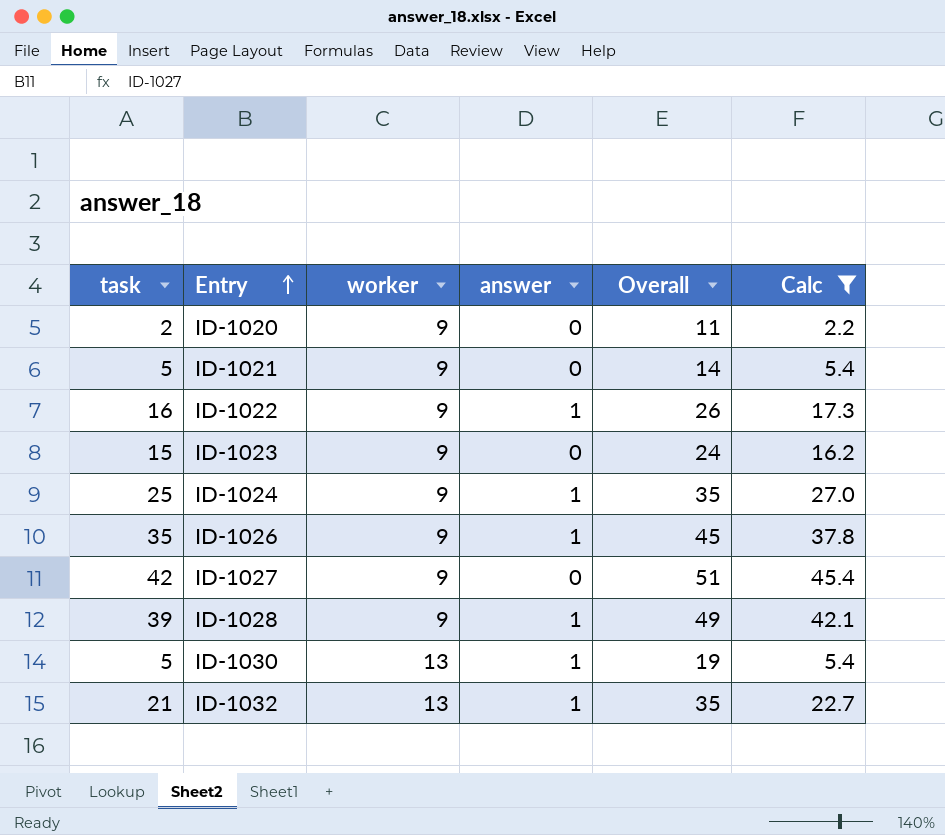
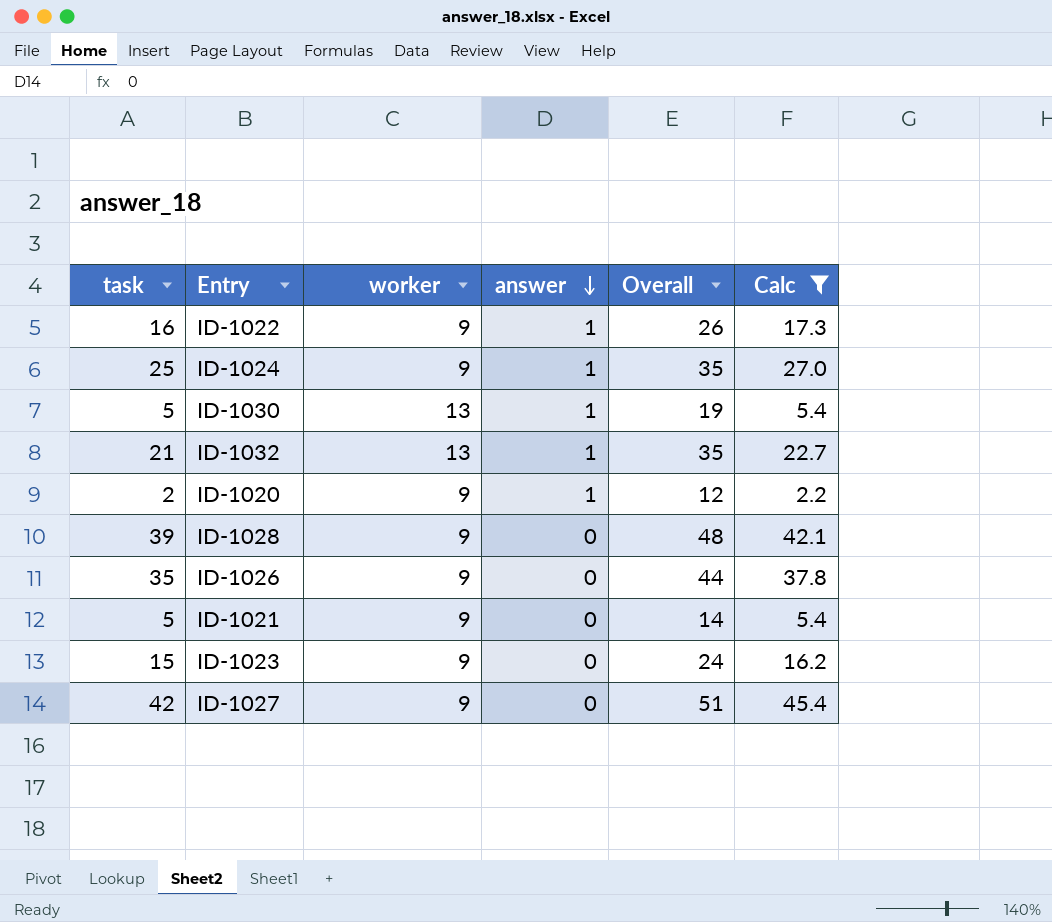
row order: Entry ascending -> answer descending
ID-1020 | answer: 0 -> 1
ID-1020 | Overall: 11 -> 12
ID-1028 | answer: 1 -> 0
ID-1028 | Overall: 49 -> 48
ID-1026 | answer: 1 -> 0
ID-1026 | Overall: 45 -> 44

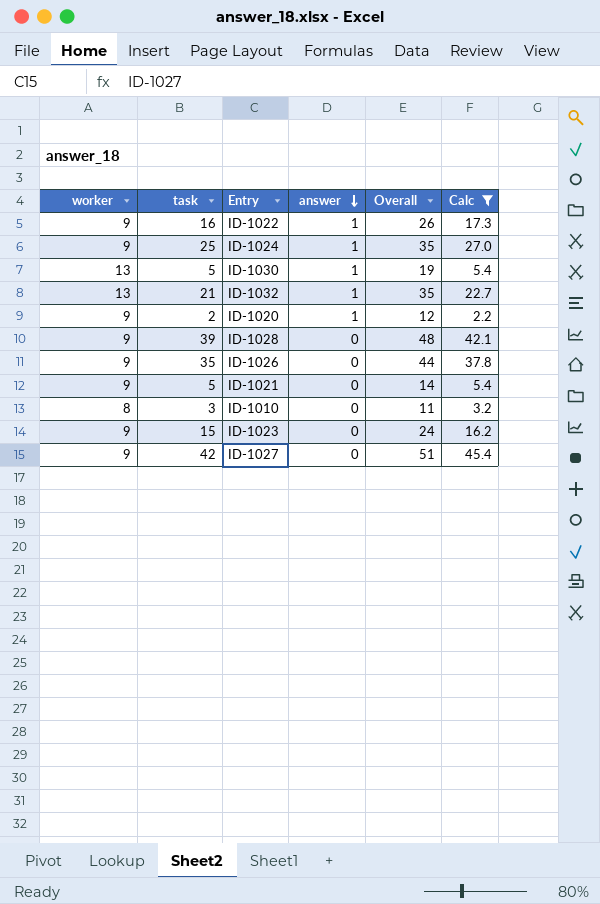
column worker | position: 3 -> 1
row ID-1010: none -> 8 | 3 | 0 | 11 | 3.2

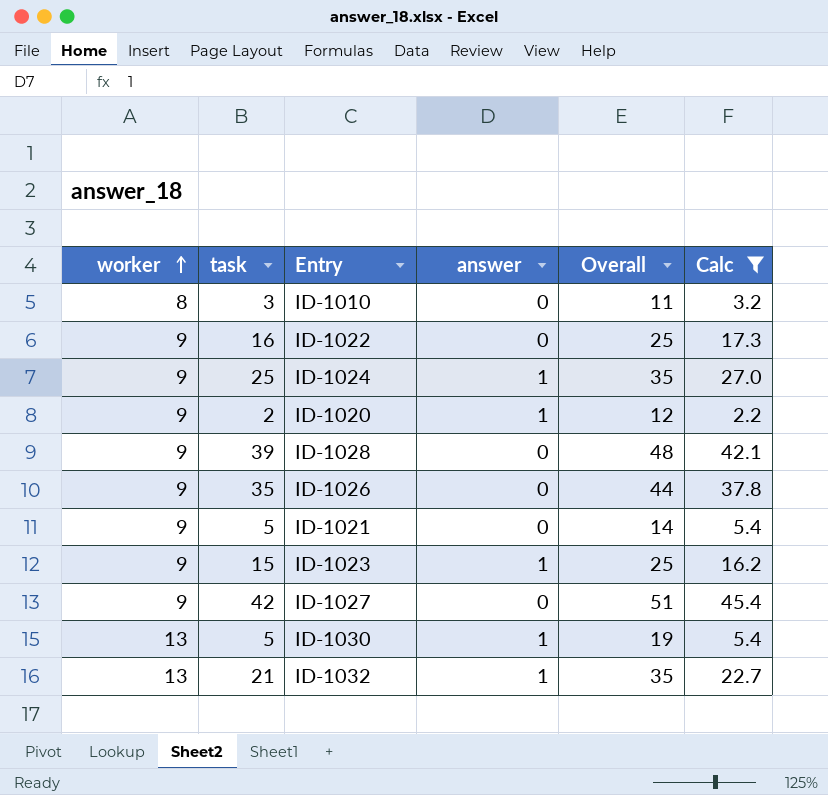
row order: answer descending -> worker ascending
ID-1022 | answer: 1 -> 0
ID-1022 | Overall: 26 -> 25
ID-1023 | answer: 0 -> 1
ID-1023 | Overall: 24 -> 25

